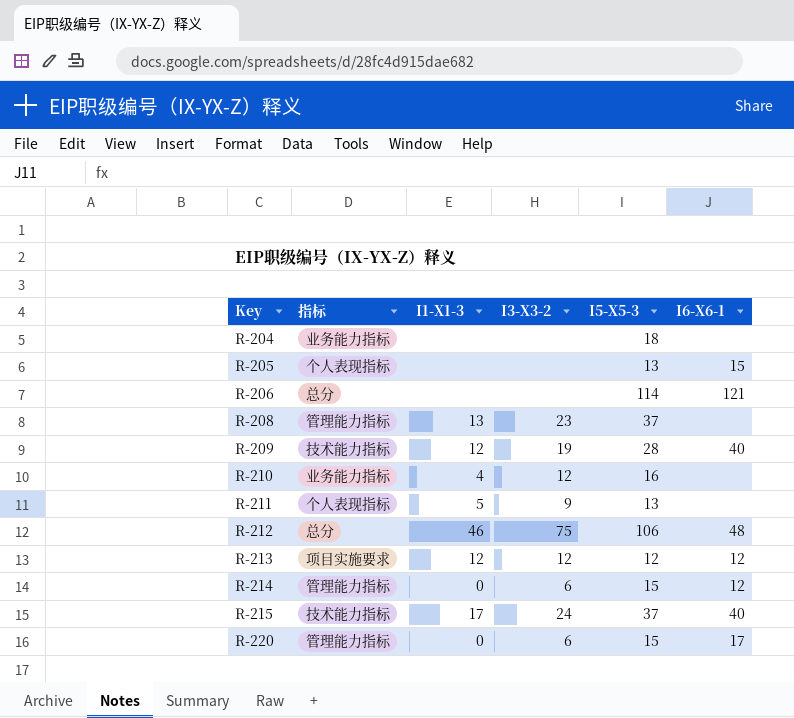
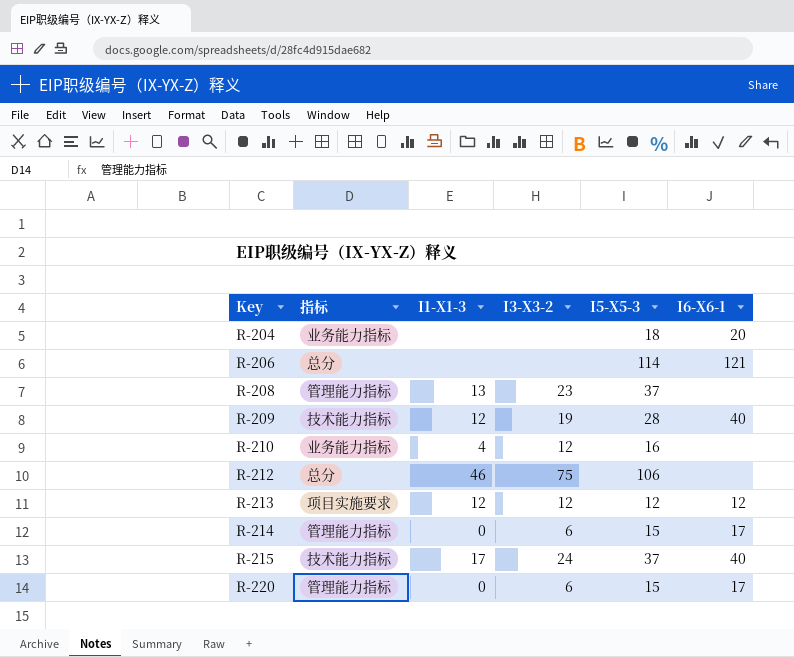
row R-205: 个人表现指标 | none | none | 13 | 15 -> none
row R-211: 个人表现指标 | 5 | 9 | 13 | none -> none
R-204 | I6-X6-1: none -> 20
R-212 | I6-X6-1: 48 -> none
R-214 | I6-X6-1: 12 -> 17

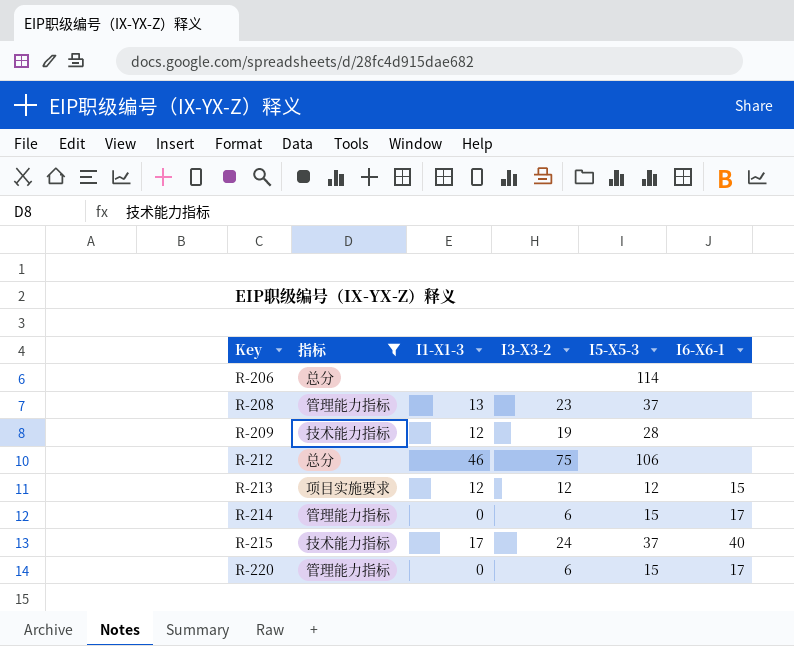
filter: none -> 指标 != 业务能力指标
R-206 | I6-X6-1: 121 -> none
R-209 | I6-X6-1: 40 -> none
R-213 | I6-X6-1: 12 -> 15

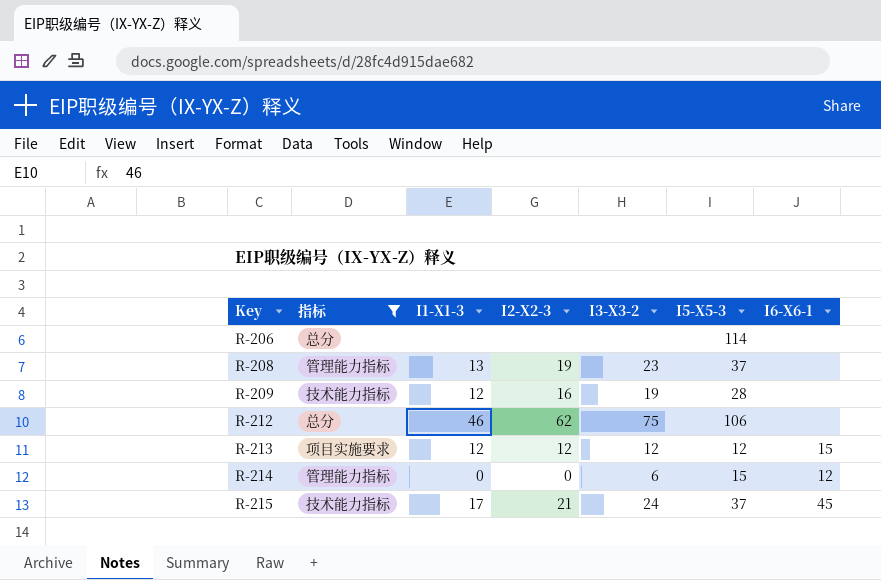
column I2-X2-3 | position: none -> 4
row R-220: 管理能力指标 | 0 | 6 | 15 | 17 -> none
R-214 | I6-X6-1: 17 -> 12
R-215 | I6-X6-1: 40 -> 45

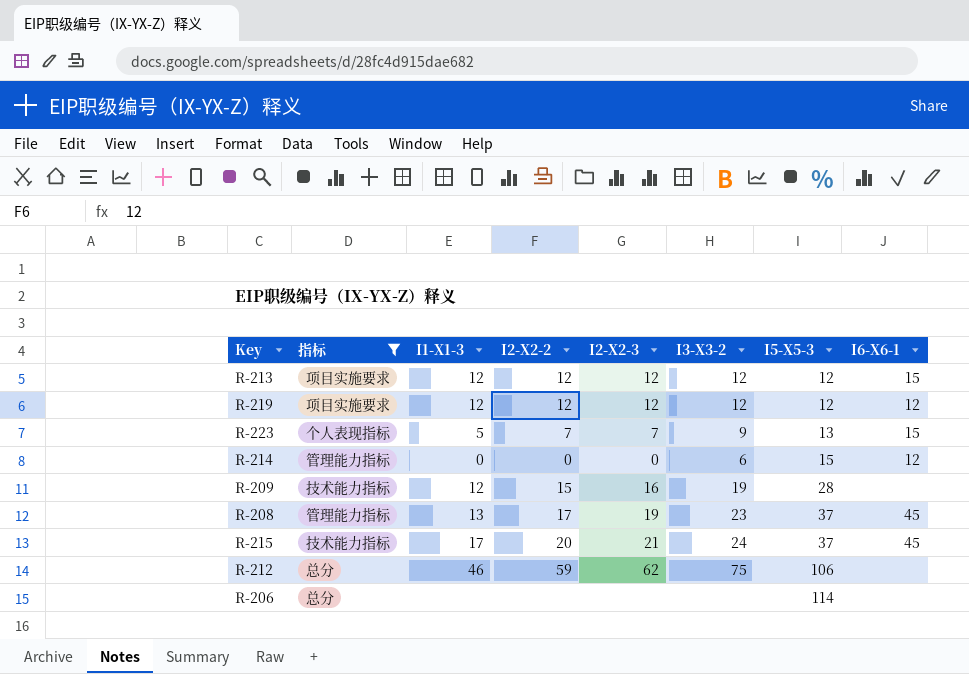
row order: Key ascending -> I5-X5-3 ascending
column I2-X2-2 | position: none -> 4
row R-219: none -> 项目实施要求 | 12 | 12 | 12 | 12 | 12 | 12
row R-223: none -> 个人表现指标 | 5 | 7 | 7 | 9 | 13 | 15
R-208 | I6-X6-1: none -> 45

